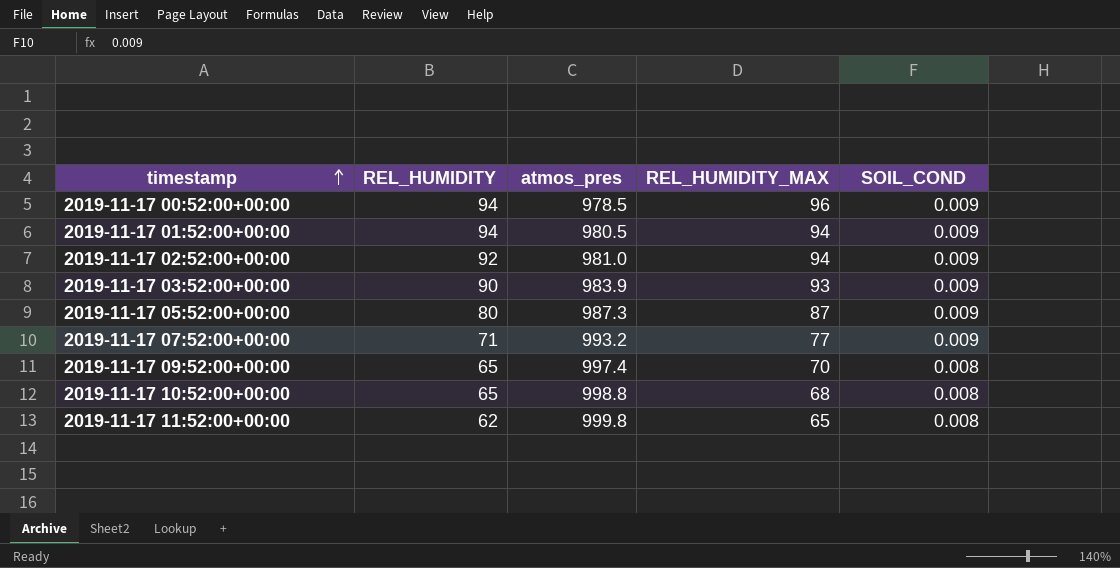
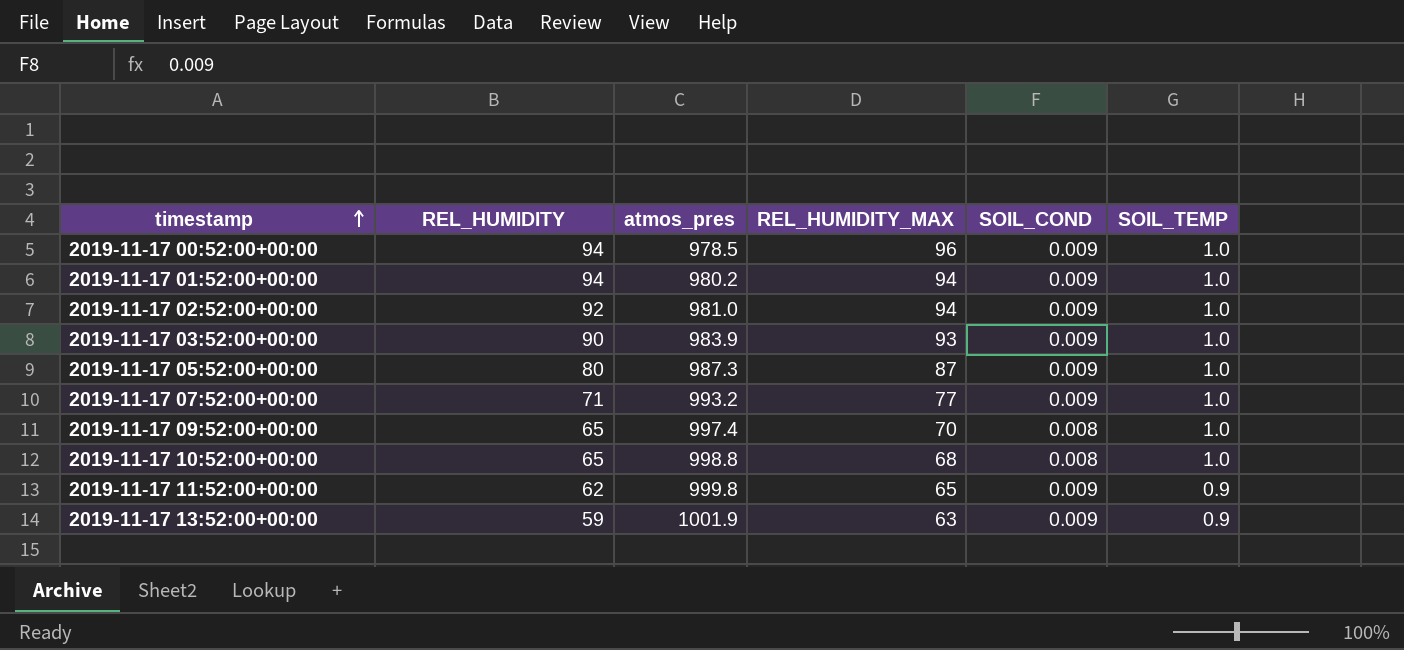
column SOIL_TEMP | position: none -> 6
2019-11-17 01:52:00+00:00 | atmos_pres: 980.5 -> 980.2
2019-11-17 11:52:00+00:00 | SOIL_COND: 0.008 -> 0.009
row 2019-11-17 13:52:00+00:00: none -> 59 | 1001.9 | 63 | 0.009 | 0.9

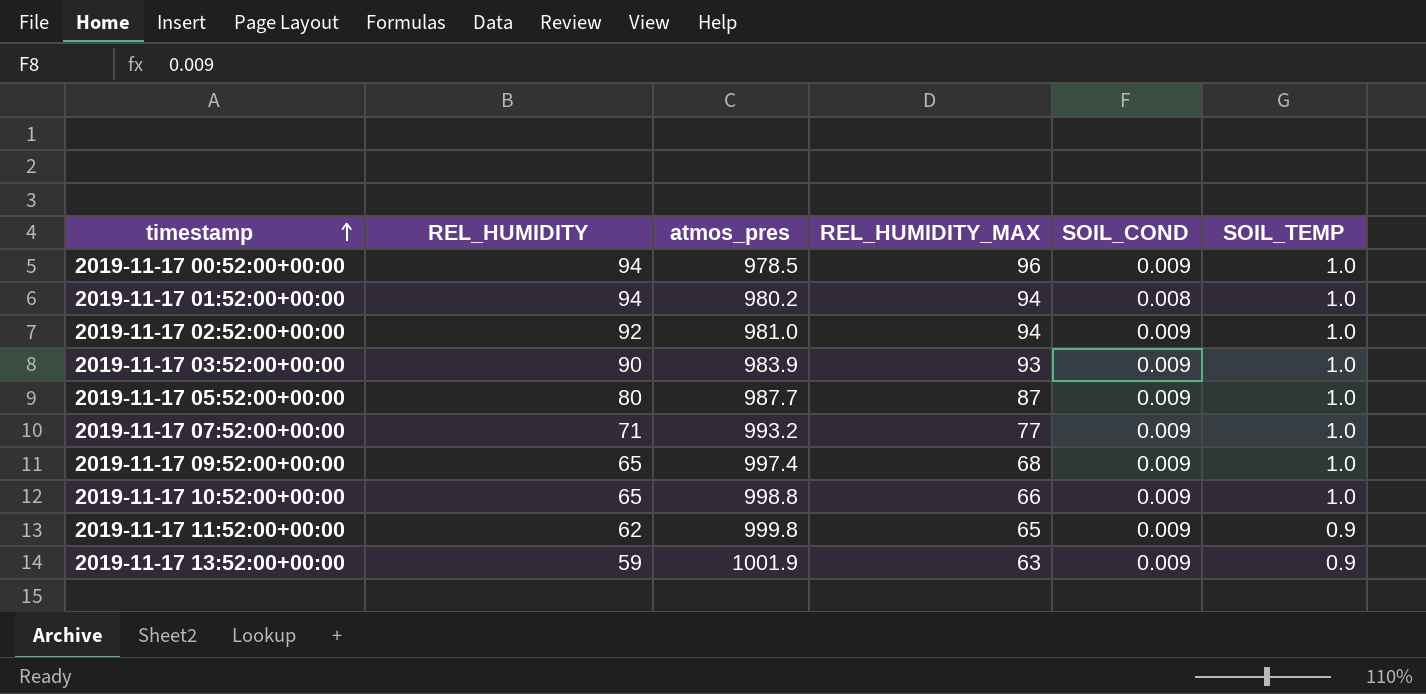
2019-11-17 01:52:00+00:00 | SOIL_COND: 0.009 -> 0.008
2019-11-17 05:52:00+00:00 | atmos_pres: 987.3 -> 987.7
2019-11-17 09:52:00+00:00 | REL_HUMIDITY_MAX: 70 -> 68
2019-11-17 09:52:00+00:00 | SOIL_COND: 0.008 -> 0.009
2019-11-17 10:52:00+00:00 | REL_HUMIDITY_MAX: 68 -> 66
2019-11-17 10:52:00+00:00 | SOIL_COND: 0.008 -> 0.009

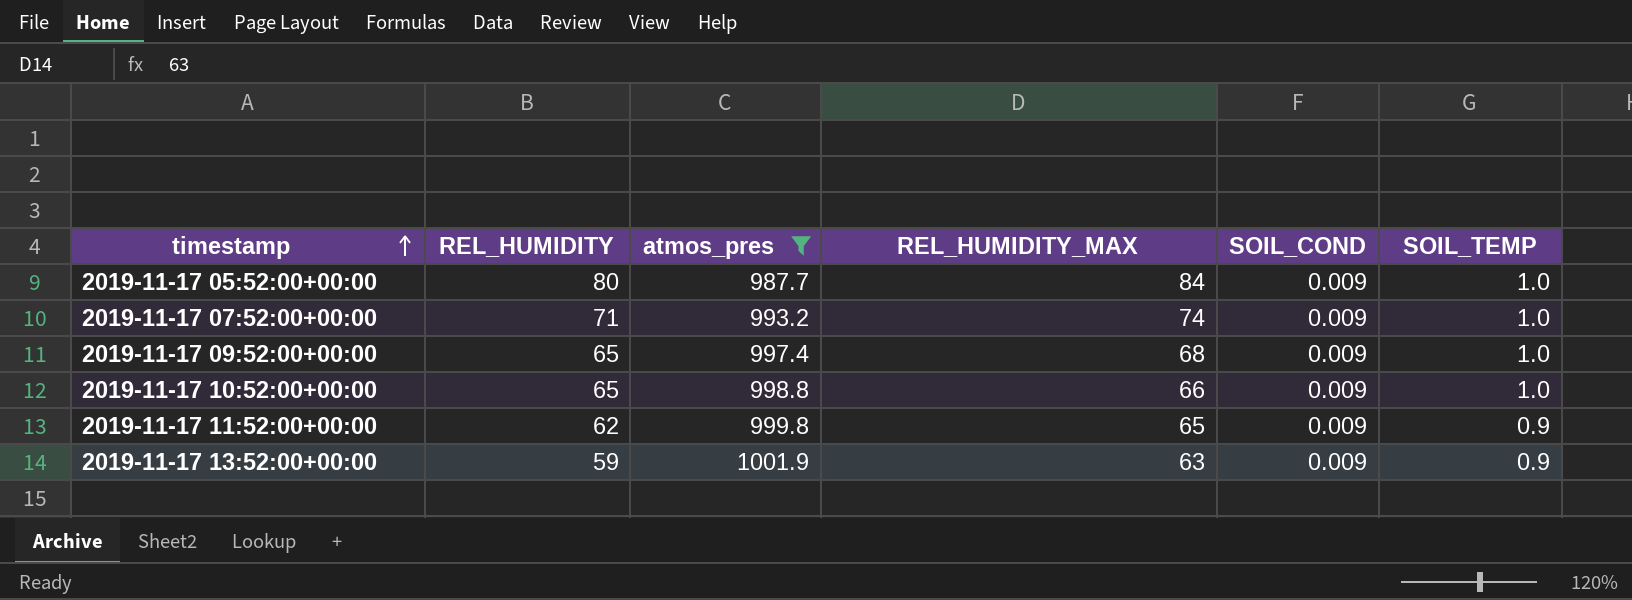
filter: none -> atmos_pres >= 987.7
2019-11-17 05:52:00+00:00 | REL_HUMIDITY_MAX: 87 -> 84
2019-11-17 07:52:00+00:00 | REL_HUMIDITY_MAX: 77 -> 74

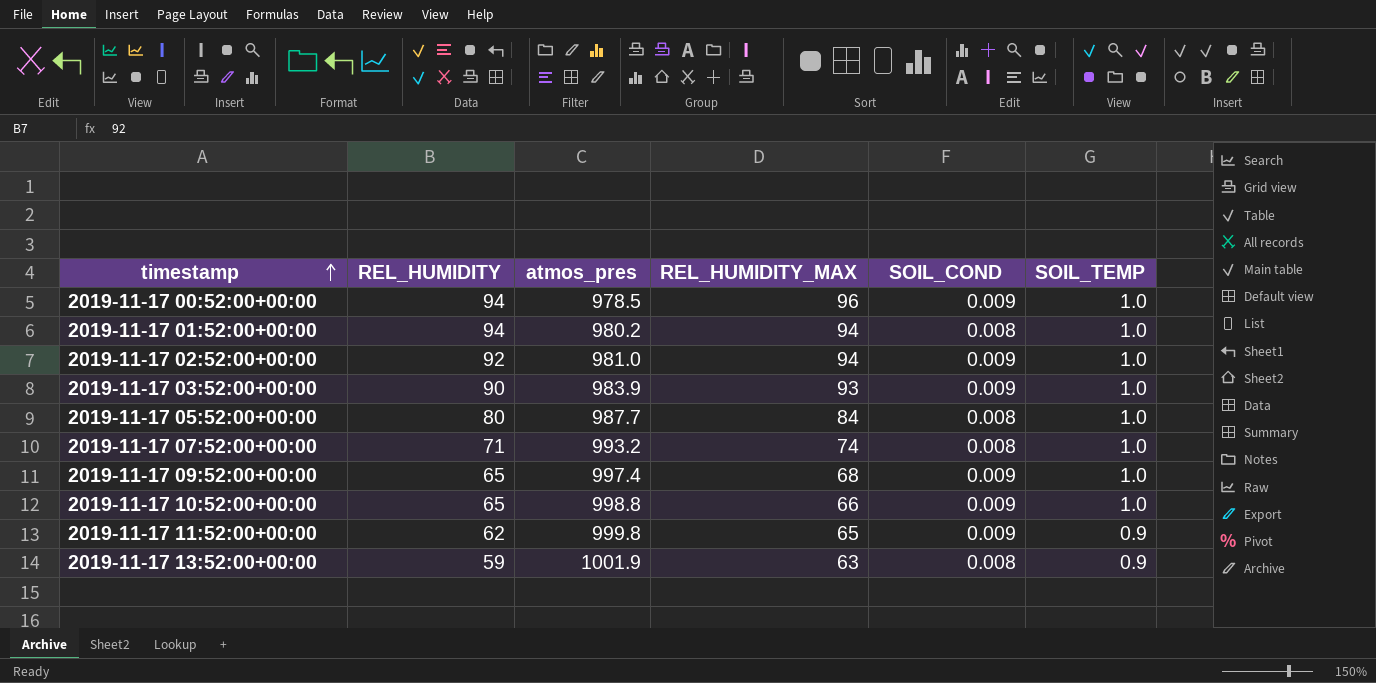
filter: atmos_pres >= 987.7 -> none
2019-11-17 05:52:00+00:00 | SOIL_COND: 0.009 -> 0.008
2019-11-17 07:52:00+00:00 | SOIL_COND: 0.009 -> 0.008
2019-11-17 13:52:00+00:00 | SOIL_COND: 0.009 -> 0.008

